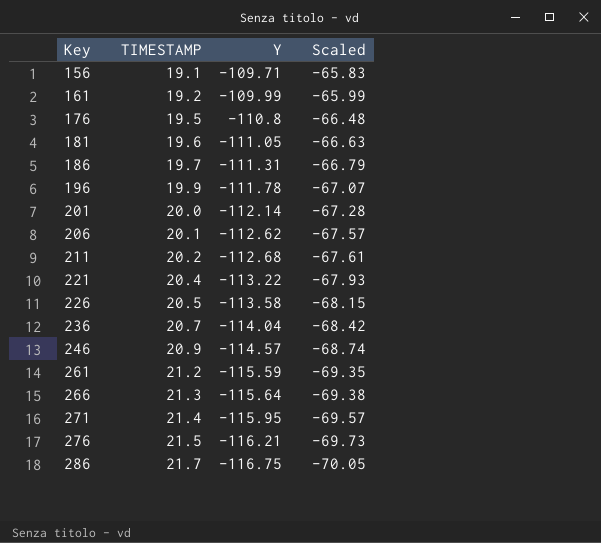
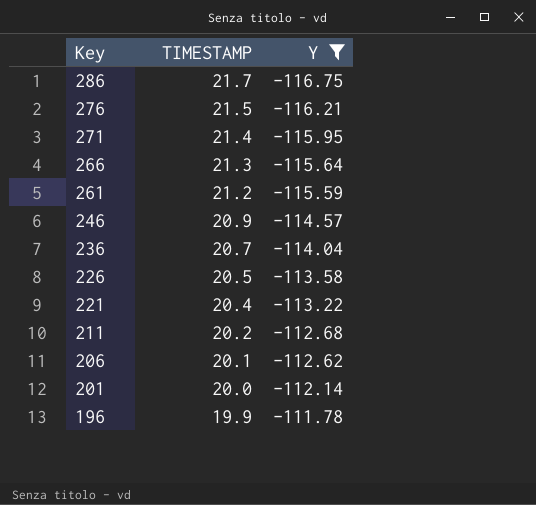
filter: none -> Y <= -111.78
row order: Key ascending -> Key descending
column Scaled | formula: [Y] * 0.6 -> none

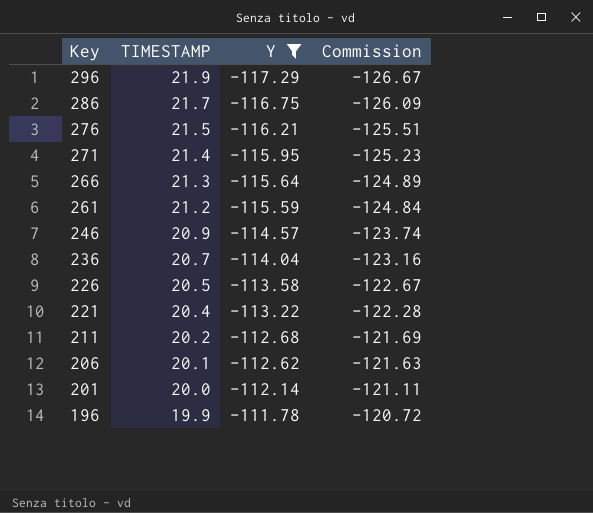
column Commission | formula: none -> [Y] * 1.08
row 296: none -> 21.9 | -117.29 | -126.67

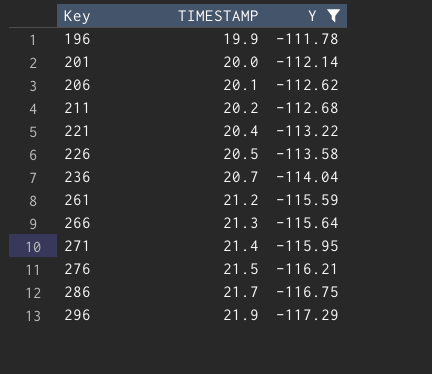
row order: Key descending -> Key ascending
column Commission | formula: [Y] * 1.08 -> none
row 246: 20.9 | -114.57 | -123.74 -> none

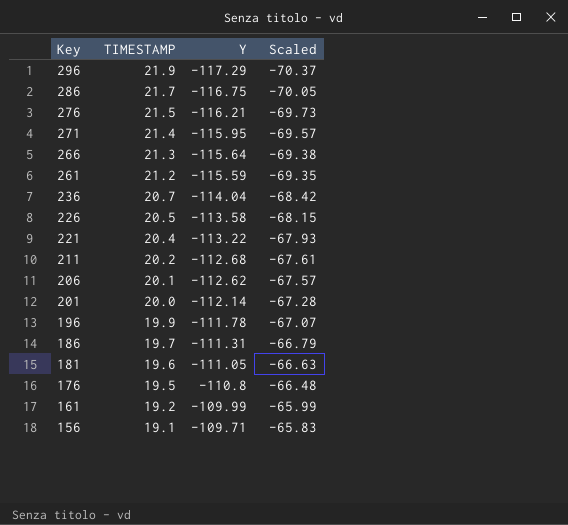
filter: Y <= -111.78 -> none
row order: Key ascending -> Key descending
column Scaled | formula: none -> [Y] * 0.6

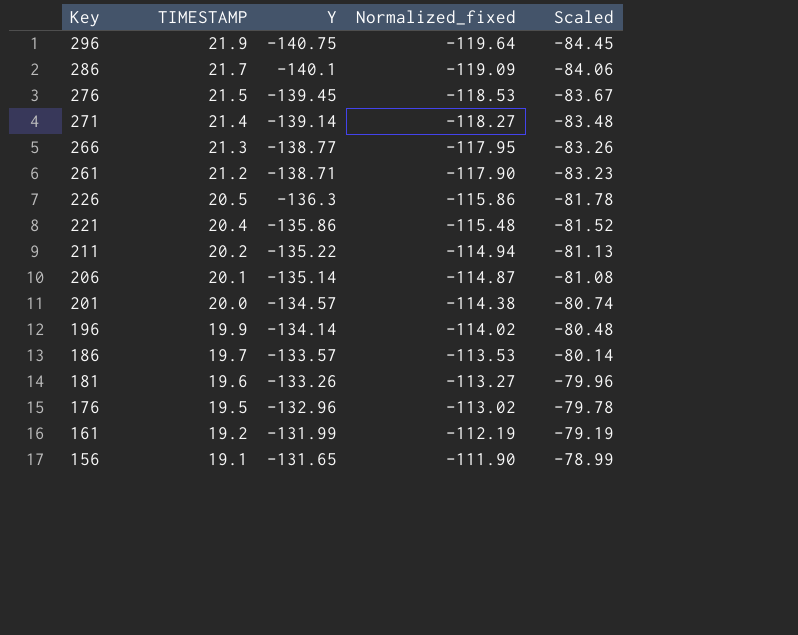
column Normalized_fixed | formula: none -> [Y] * 0.85
row 236: 20.7 | -114.04 | -68.42 -> none
296 | Y: -117.29 -> -140.75
296 | Scaled: -70.37 -> -84.45
286 | Y: -116.75 -> -140.1
286 | Scaled: -70.05 -> -84.06
276 | Y: -116.21 -> -139.45
276 | Scaled: -69.73 -> -83.67
271 | Y: -115.95 -> -139.14
271 | Scaled: -69.57 -> -83.48
266 | Y: -115.64 -> -138.77
266 | Scaled: -69.38 -> -83.26
261 | Y: -115.59 -> -138.71
261 | Scaled: -69.35 -> -83.23
226 | Y: -113.58 -> -136.3
226 | Scaled: -68.15 -> -81.78
221 | Y: -113.22 -> -135.86
221 | Scaled: -67.93 -> -81.52
211 | Y: -112.68 -> -135.22
211 | Scaled: -67.61 -> -81.13
206 | Y: -112.62 -> -135.14
206 | Scaled: -67.57 -> -81.08
201 | Y: -112.14 -> -134.57
201 | Scaled: -67.28 -> -80.74
196 | Y: -111.78 -> -134.14
196 | Scaled: -67.07 -> -80.48
186 | Y: -111.31 -> -133.57
186 | Scaled: -66.79 -> -80.14
181 | Y: -111.05 -> -133.26
181 | Scaled: -66.63 -> -79.96
176 | Y: -110.8 -> -132.96
176 | Scaled: -66.48 -> -79.78
161 | Y: -109.99 -> -131.99
161 | Scaled: -65.99 -> -79.19
156 | Y: -109.71 -> -131.65
156 | Scaled: -65.83 -> -78.99

